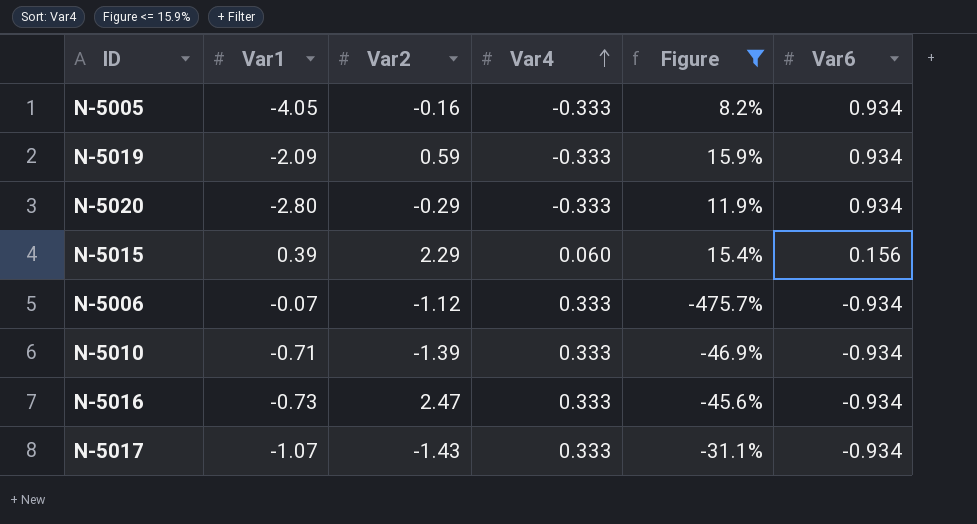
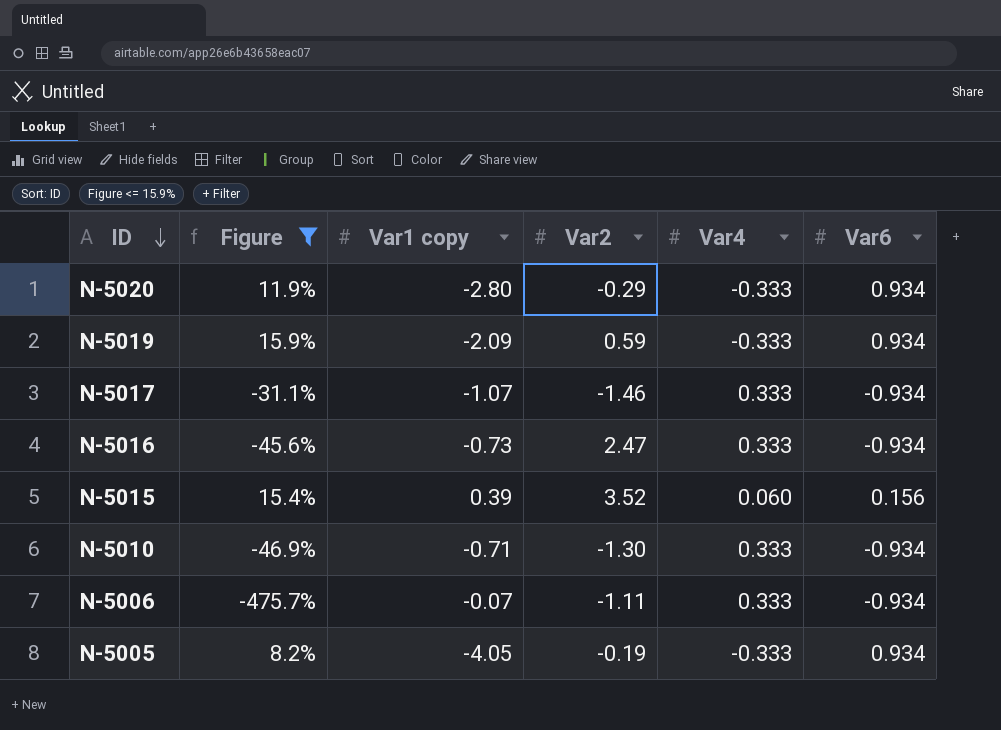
row order: Var4 ascending -> ID descending
column Figure | position: 5 -> 2
column name: Var1 -> Var1 copy
N-5017 | Var2: -1.43 -> -1.46
N-5015 | Var2: 2.29 -> 3.52
N-5010 | Var2: -1.39 -> -1.30
N-5006 | Var2: -1.12 -> -1.11
N-5005 | Var2: -0.16 -> -0.19

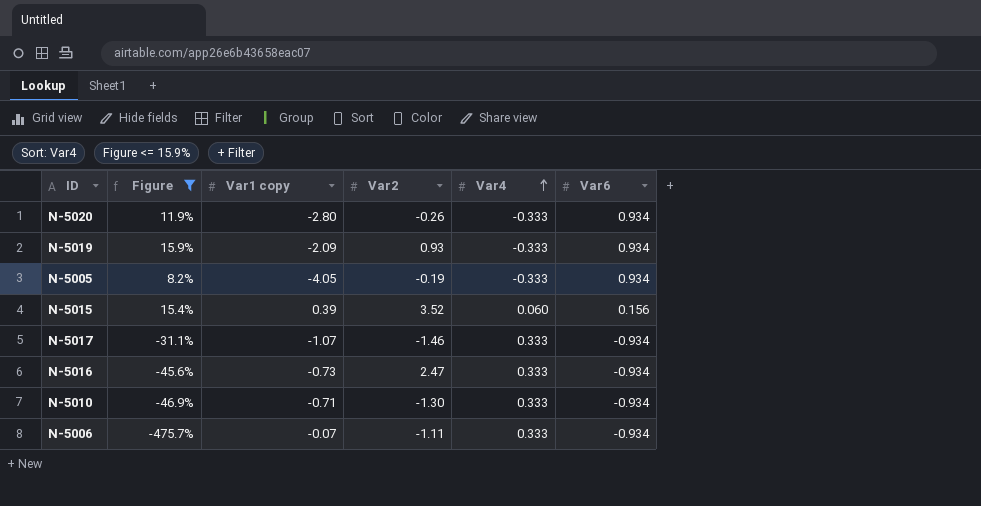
row order: ID descending -> Var4 ascending
N-5020 | Var2: -0.29 -> -0.26
N-5019 | Var2: 0.59 -> 0.93

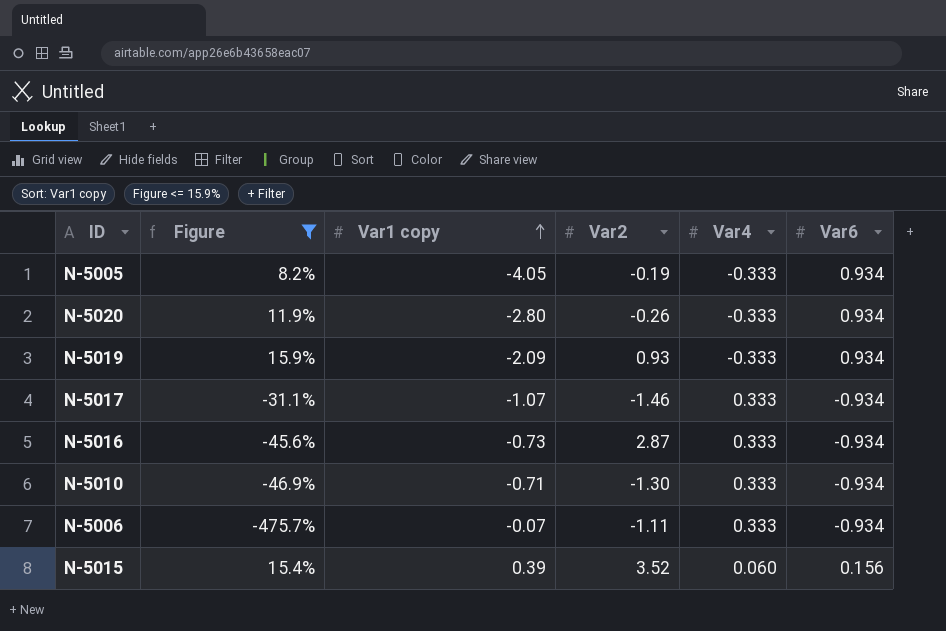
row order: Var4 ascending -> Var1 copy ascending
N-5016 | Var2: 2.47 -> 2.87

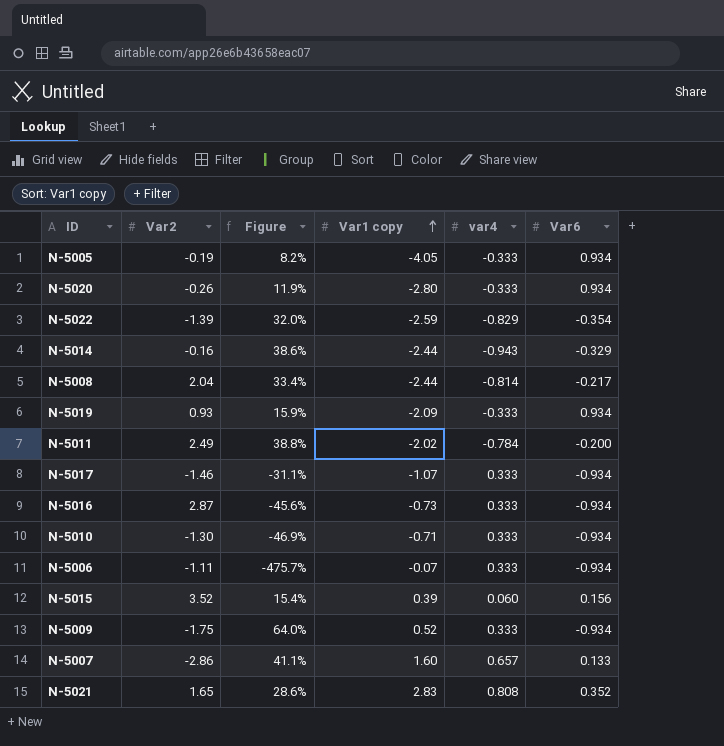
filter: Figure <= 15.9% -> none
column Var2 | position: 4 -> 2
column name: Var4 -> var4

